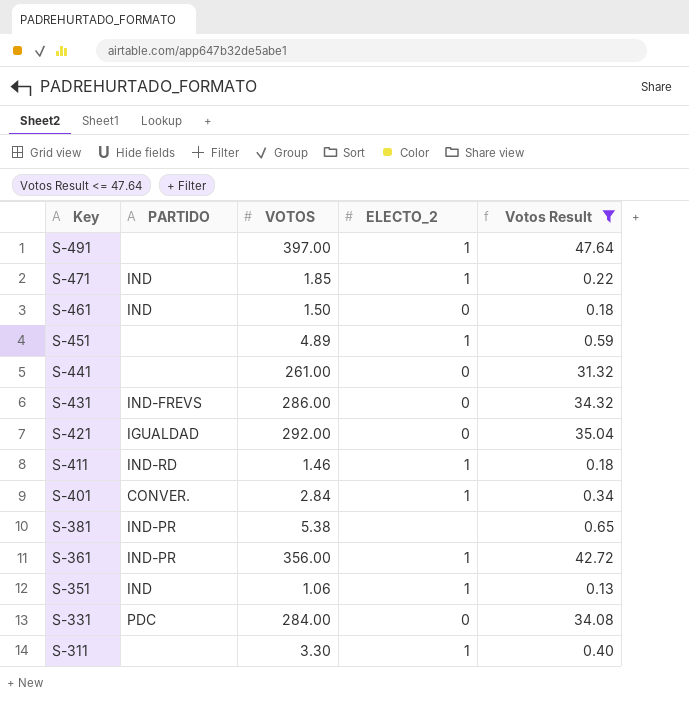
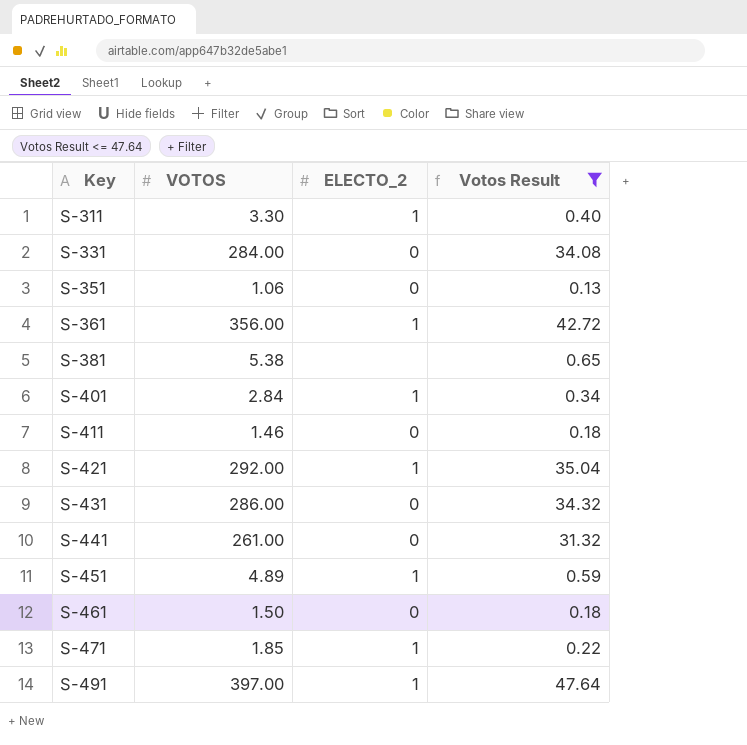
row order: Key descending -> Key ascending
column PARTIDO | position: 2 -> none
S-351 | ELECTO_2: 1 -> 0
S-411 | ELECTO_2: 1 -> 0
S-421 | ELECTO_2: 0 -> 1

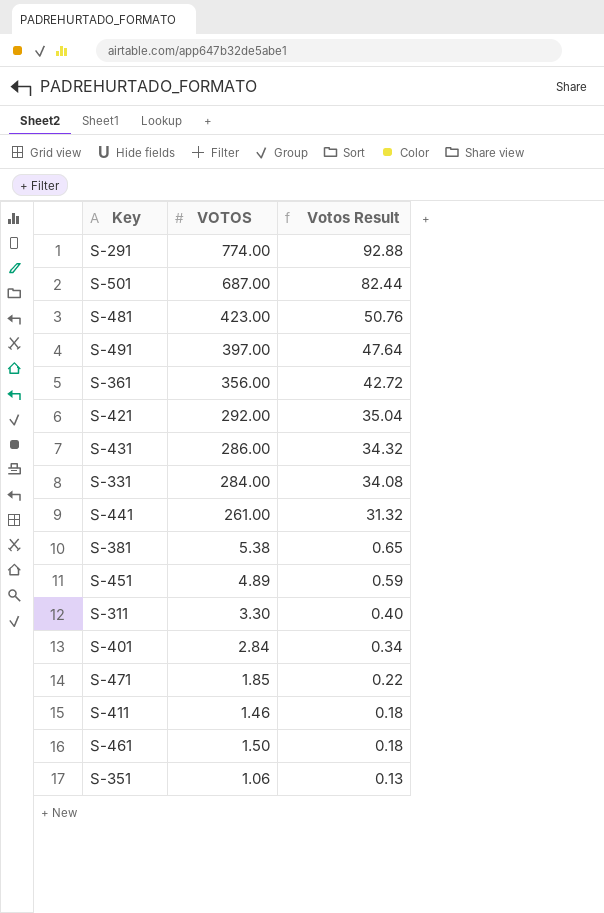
filter: Votos Result <= 47.64 -> none
row order: Key ascending -> Votos Result descending
column ELECTO_2 | position: 3 -> none

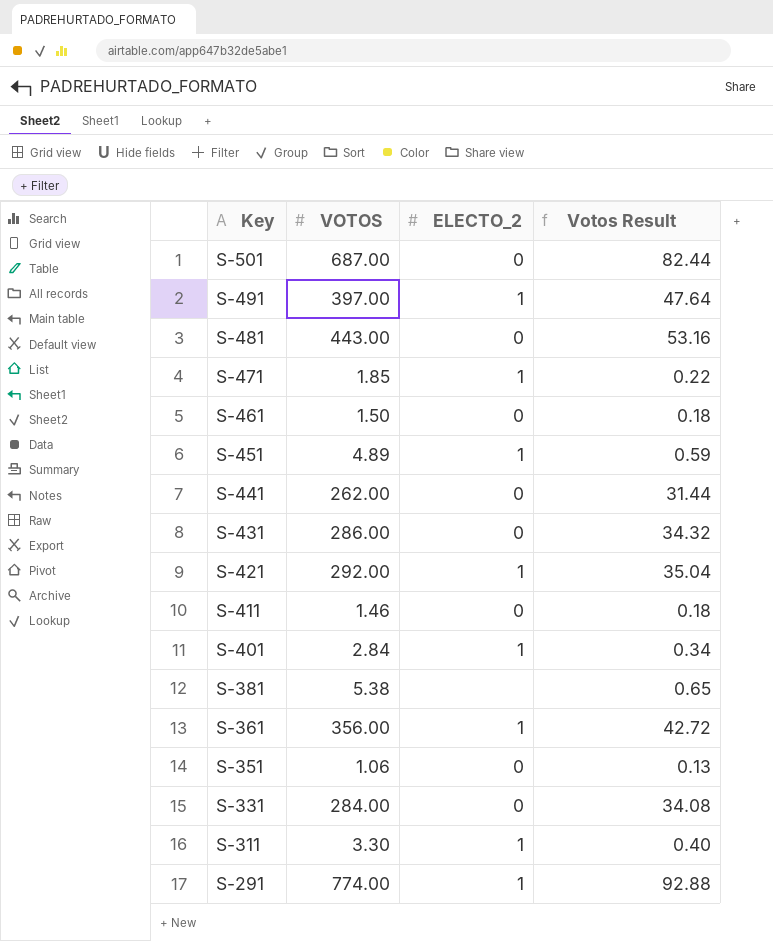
row order: Votos Result descending -> Key descending
column ELECTO_2 | position: none -> 3
S-481 | VOTOS: 423.00 -> 443.00
S-481 | Votos Result: 50.76 -> 53.16
S-441 | VOTOS: 261.00 -> 262.00
S-441 | Votos Result: 31.32 -> 31.44

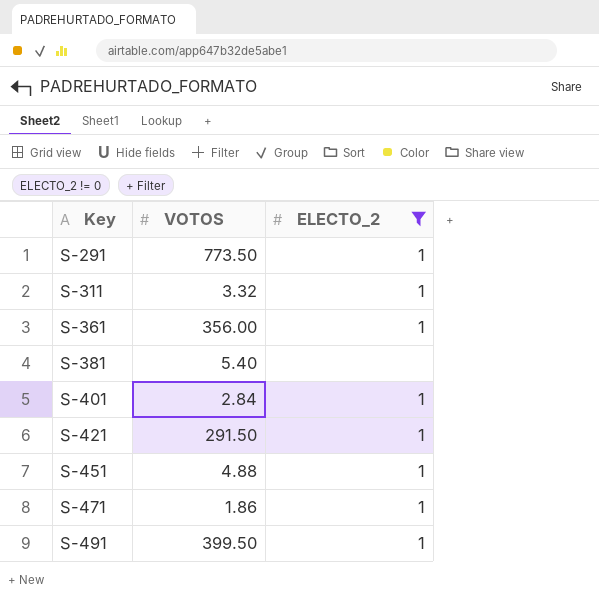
filter: none -> ELECTO_2 != 0
row order: Key descending -> Key ascending
column Votos Result | formula: [VOTOS] * 0.12 -> none
S-291 | VOTOS: 774.00 -> 773.50
S-311 | VOTOS: 3.30 -> 3.32
S-381 | VOTOS: 5.38 -> 5.40
S-421 | VOTOS: 292.00 -> 291.50
S-451 | VOTOS: 4.89 -> 4.88
S-471 | VOTOS: 1.85 -> 1.86
S-491 | VOTOS: 397.00 -> 399.50

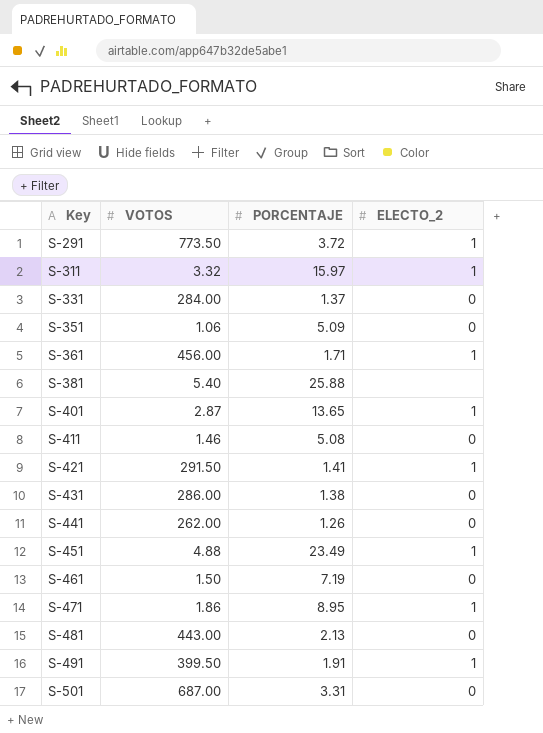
filter: ELECTO_2 != 0 -> none
column PORCENTAJE | position: none -> 3
S-361 | VOTOS: 356.00 -> 456.00
S-401 | VOTOS: 2.84 -> 2.87

